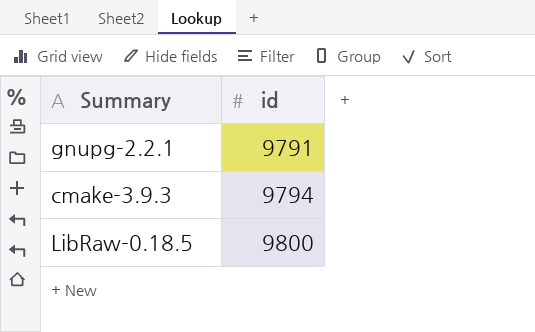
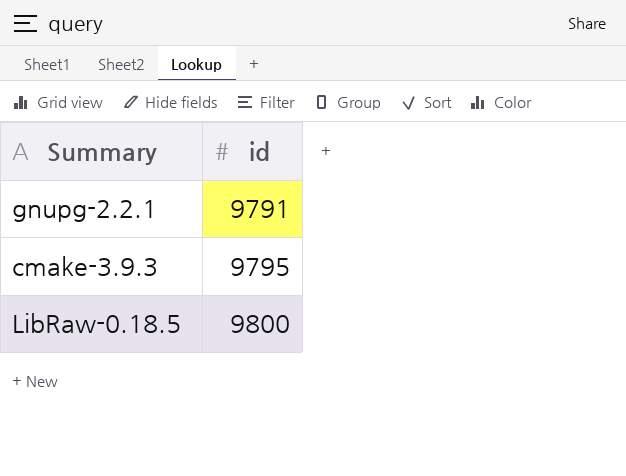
cmake-3.9.3 | id: 9794 -> 9795

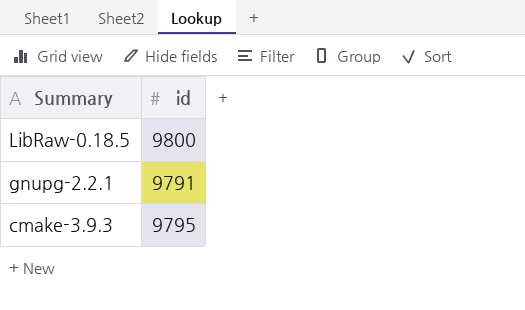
row order: id ascending -> Summary descending

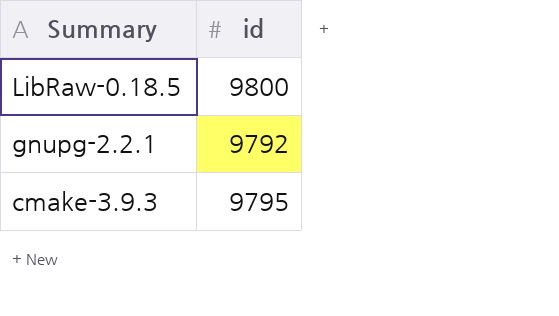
gnupg-2.2.1 | id: 9791 -> 9792

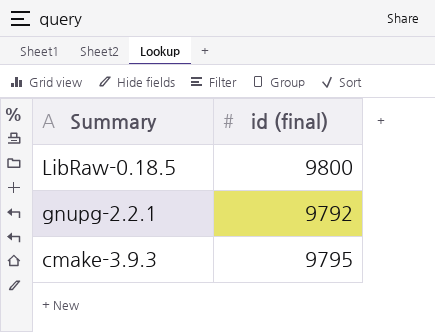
column name: id -> id (final)

